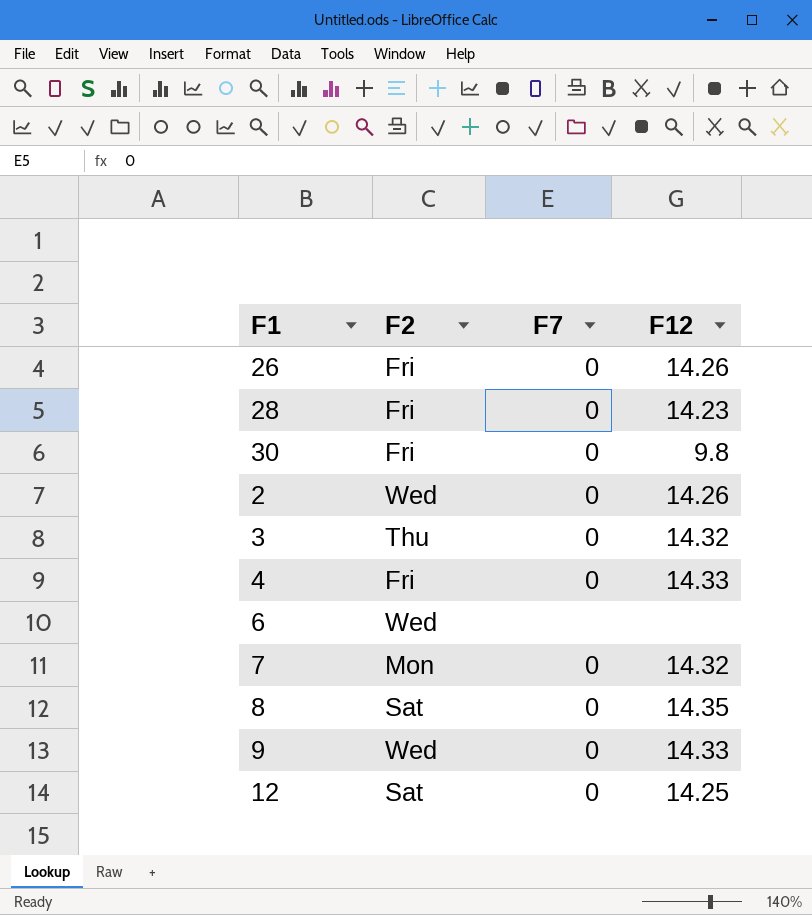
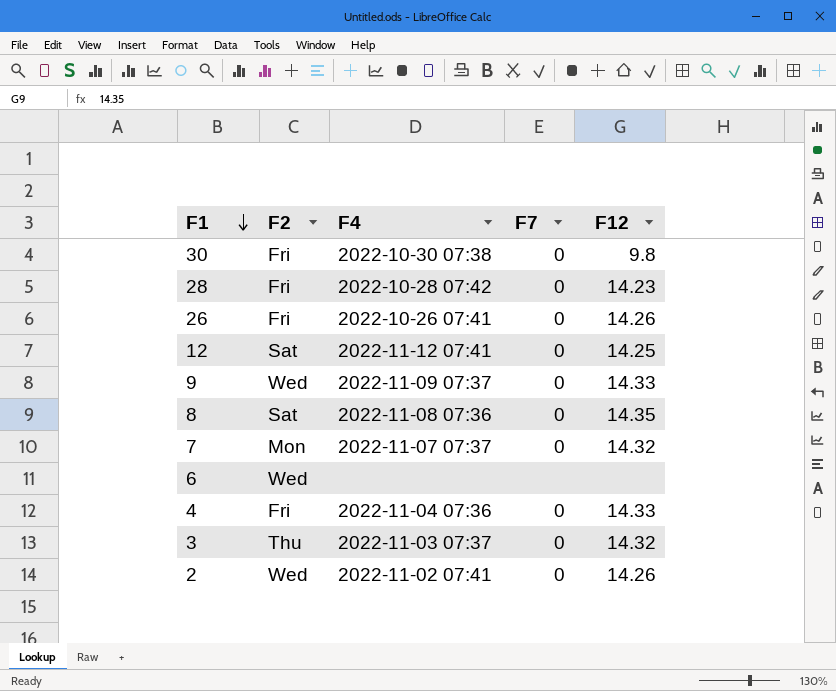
row order: none -> F1 descending
column F4 | position: none -> 3

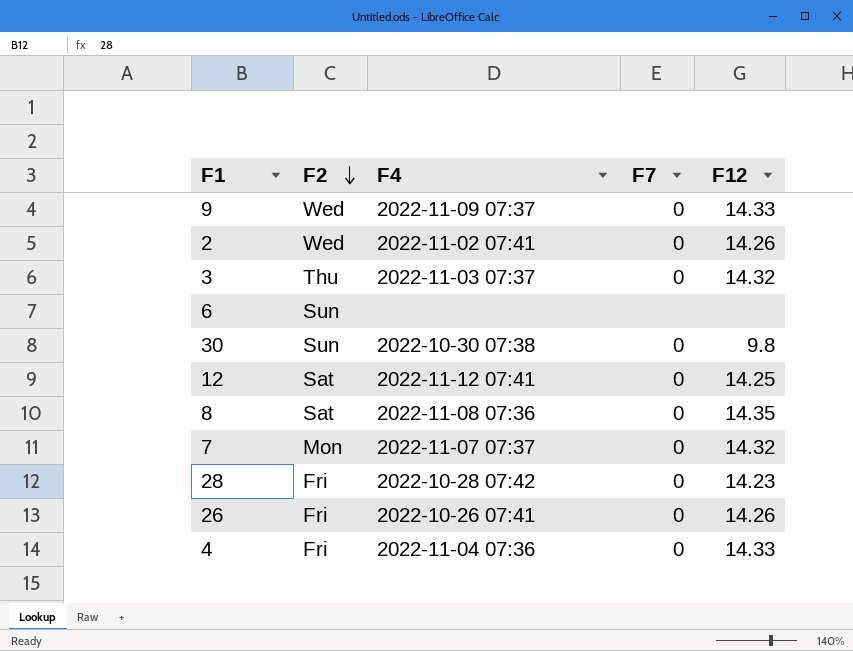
row order: F1 descending -> F2 descending
6 | F2: Wed -> Sun
30 | F2: Fri -> Sun

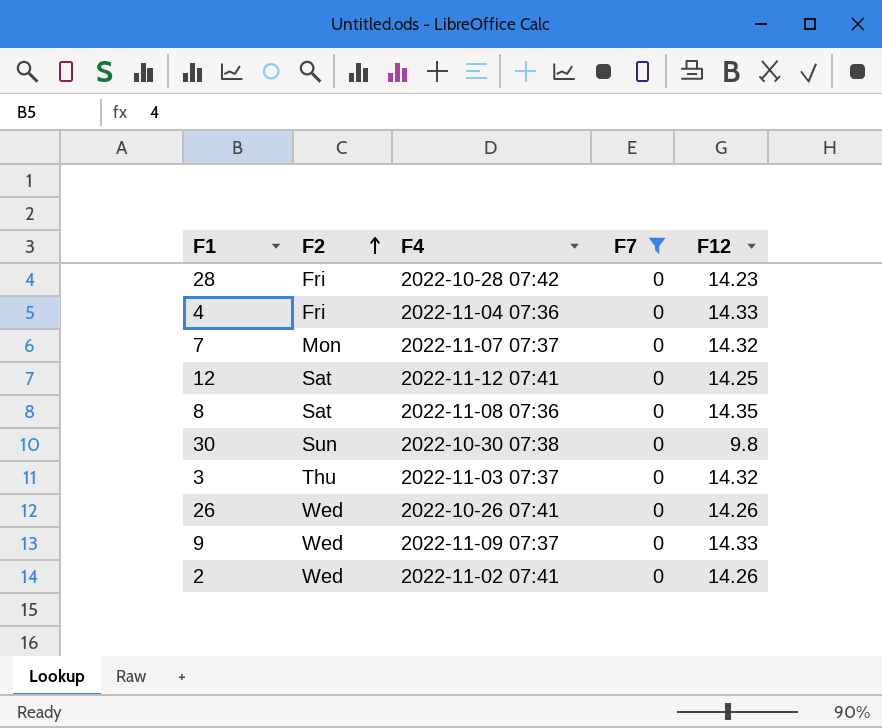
filter: none -> F7 = 0
row order: F2 descending -> F2 ascending
26 | F2: Fri -> Wed

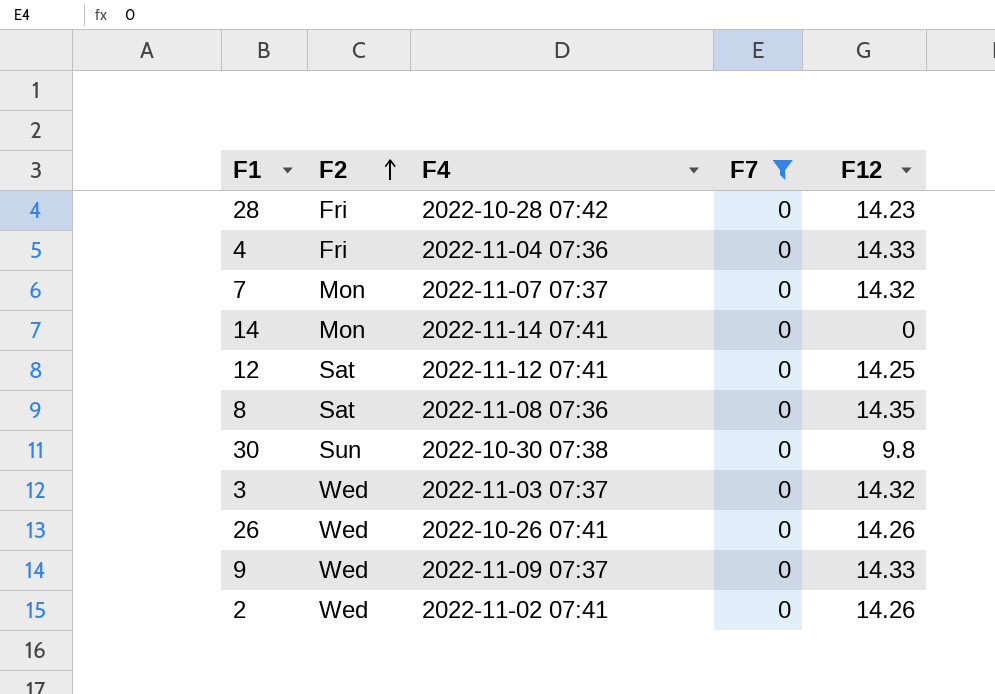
row 14: none -> Mon | 2022-11-14 07:41 | 0 | 0
3 | F2: Thu -> Wed

